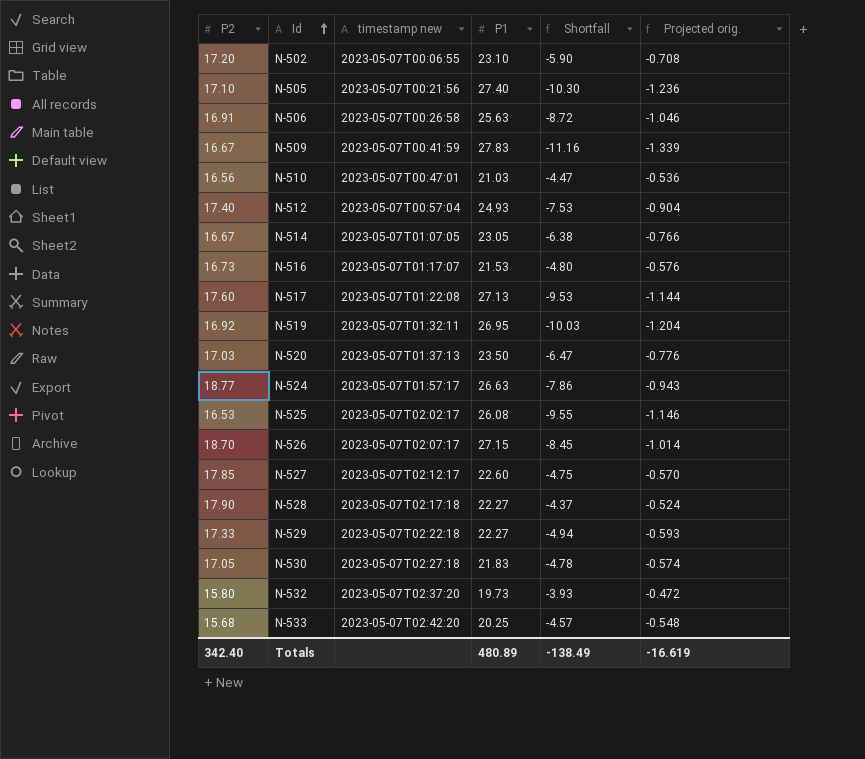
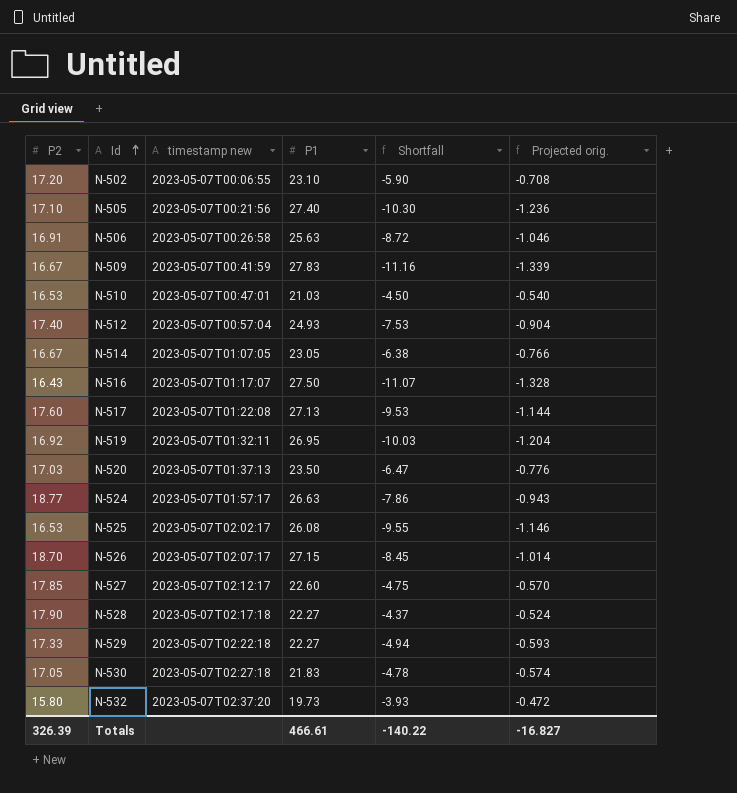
row N-533: 15.68 | 2023-05-07T02:42:20 | 20.25 | -4.57 | -0.548 -> none
N-510 | P2: 16.56 -> 16.53
N-510 | Shortfall: -4.47 -> -4.50
N-510 | Projected orig.: -0.536 -> -0.540
N-516 | P2: 16.73 -> 16.43
N-516 | P1: 21.53 -> 27.50
N-516 | Shortfall: -4.80 -> -11.07
N-516 | Projected orig.: -0.576 -> -1.328
Totals | P2: 342.40 -> 326.39
Totals | P1: 480.89 -> 466.61
Totals | Shortfall: -138.49 -> -140.22
Totals | Projected orig.: -16.619 -> -16.827

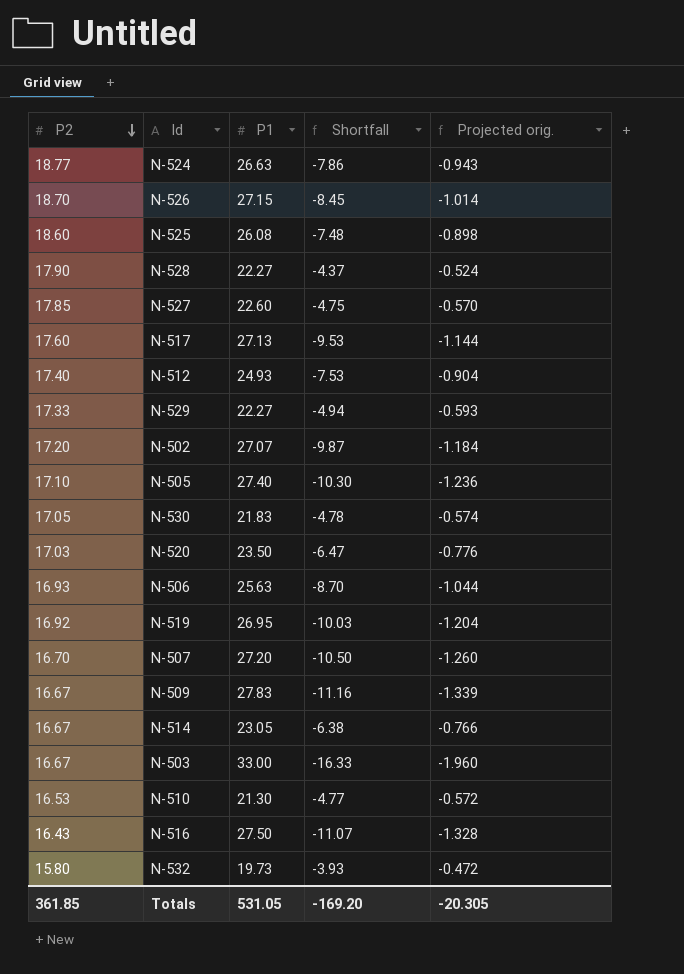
row order: Id ascending -> P2 descending
column timestamp new | position: 3 -> none
N-525 | P2: 16.53 -> 18.60
N-525 | Shortfall: -9.55 -> -7.48
N-525 | Projected orig.: -1.146 -> -0.898
N-502 | P1: 23.10 -> 27.07
N-502 | Shortfall: -5.90 -> -9.87
N-502 | Projected orig.: -0.708 -> -1.184
N-506 | P2: 16.91 -> 16.93
N-506 | Shortfall: -8.72 -> -8.70
N-506 | Projected orig.: -1.046 -> -1.044
row N-507: none -> 16.70 | 27.20 | -10.50 | -1.260
row N-503: none -> 16.67 | 33.00 | -16.33 | -1.960
N-510 | P1: 21.03 -> 21.30
N-510 | Shortfall: -4.50 -> -4.77
N-510 | Projected orig.: -0.540 -> -0.572
Totals | P2: 326.39 -> 361.85
Totals | P1: 466.61 -> 531.05
Totals | Shortfall: -140.22 -> -169.20
Totals | Projected orig.: -16.827 -> -20.305

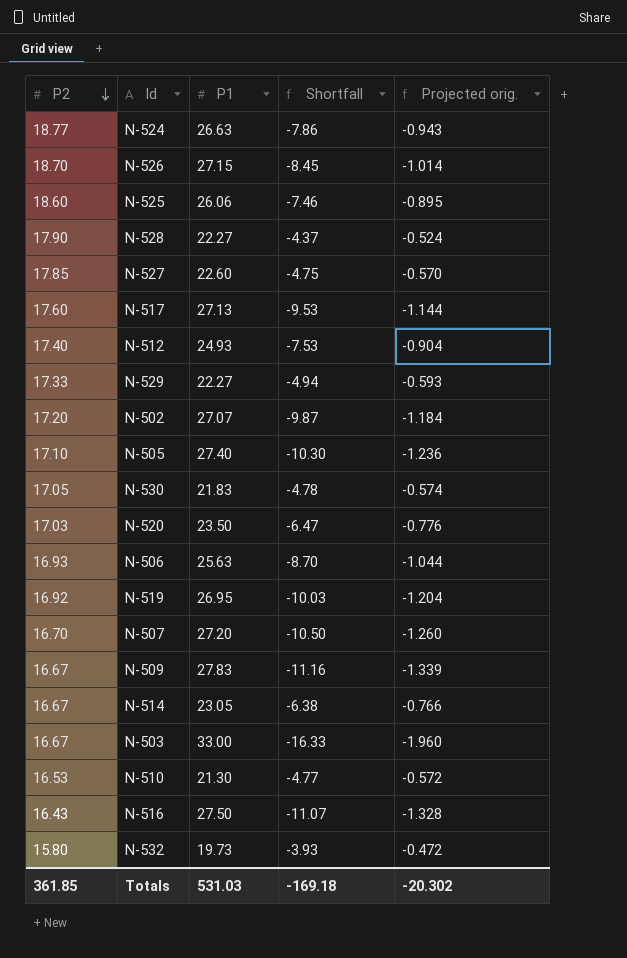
N-525 | P1: 26.08 -> 26.06
N-525 | Shortfall: -7.48 -> -7.46
N-525 | Projected orig.: -0.898 -> -0.895
Totals | P1: 531.05 -> 531.03
Totals | Shortfall: -169.20 -> -169.18
Totals | Projected orig.: -20.305 -> -20.302

